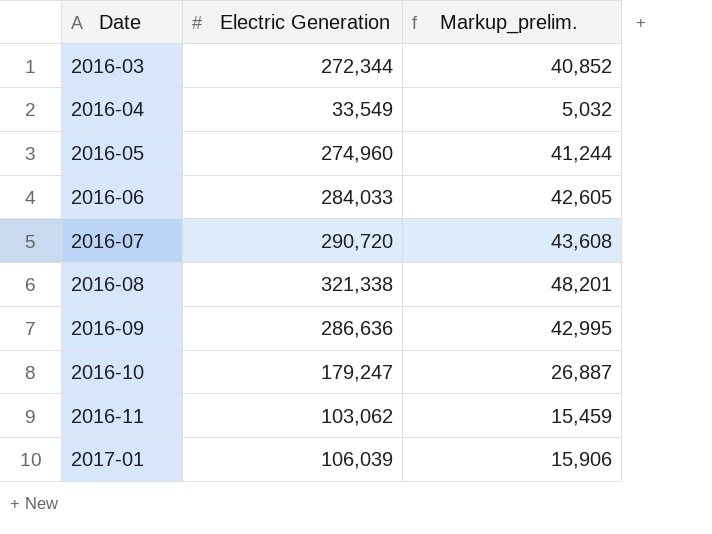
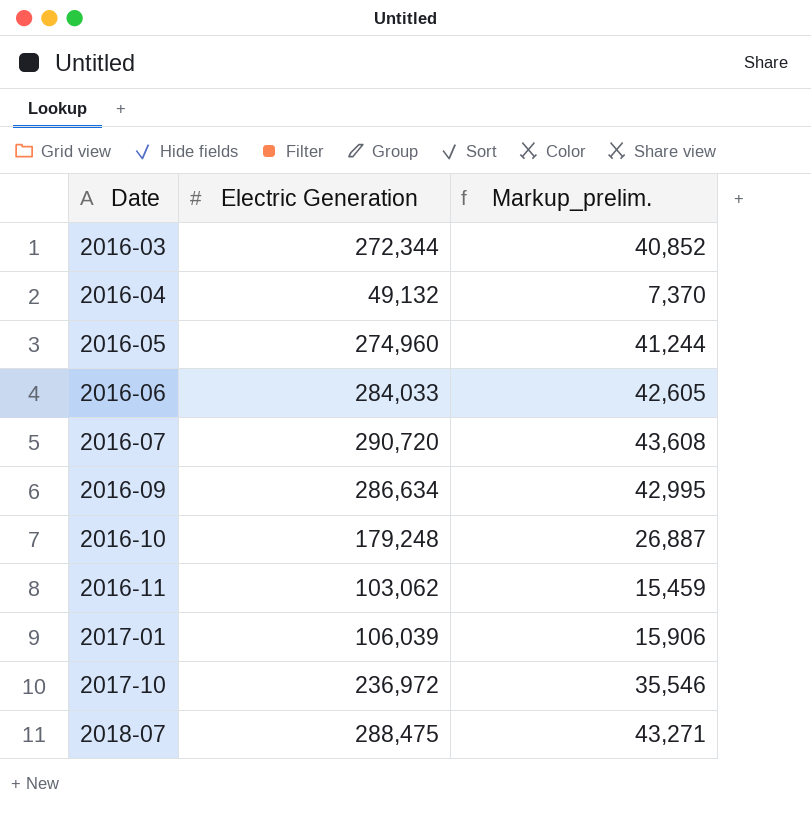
row 2016-08: 321,338 | 48,201 -> none
2016-04 | Electric Generation: 33,549 -> 49,132
2016-04 | Markup_prelim.: 5,032 -> 7,370
2016-09 | Electric Generation: 286,636 -> 286,634
2016-10 | Electric Generation: 179,247 -> 179,248
row 2017-10: none -> 236,972 | 35,546
row 2018-07: none -> 288,475 | 43,271

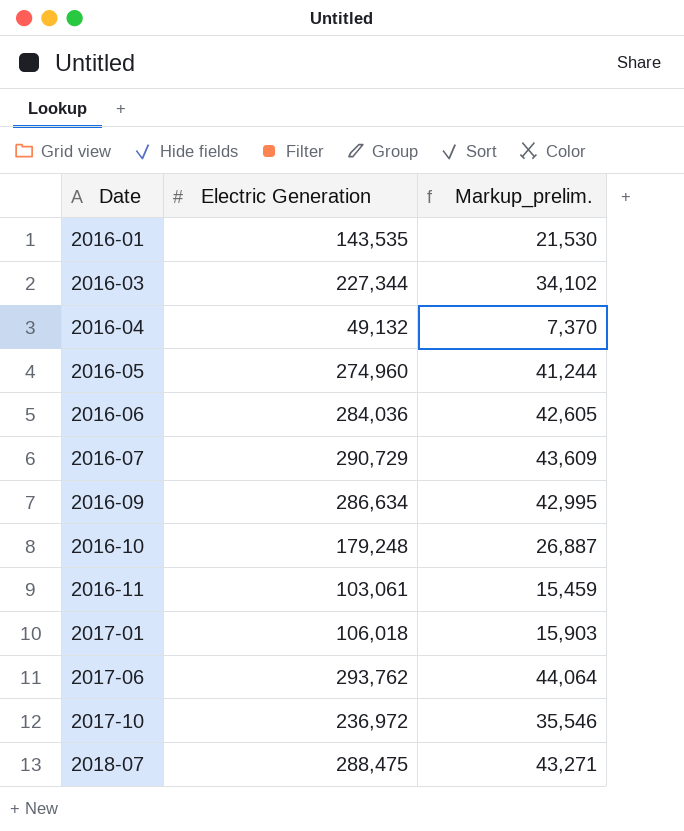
row 2016-01: none -> 143,535 | 21,530
2016-03 | Electric Generation: 272,344 -> 227,344
2016-03 | Markup_prelim.: 40,852 -> 34,102
2016-06 | Electric Generation: 284,033 -> 284,036
2016-07 | Electric Generation: 290,720 -> 290,729
2016-07 | Markup_prelim.: 43,608 -> 43,609
2016-11 | Electric Generation: 103,062 -> 103,061
2017-01 | Electric Generation: 106,039 -> 106,018
2017-01 | Markup_prelim.: 15,906 -> 15,903
row 2017-06: none -> 293,762 | 44,064

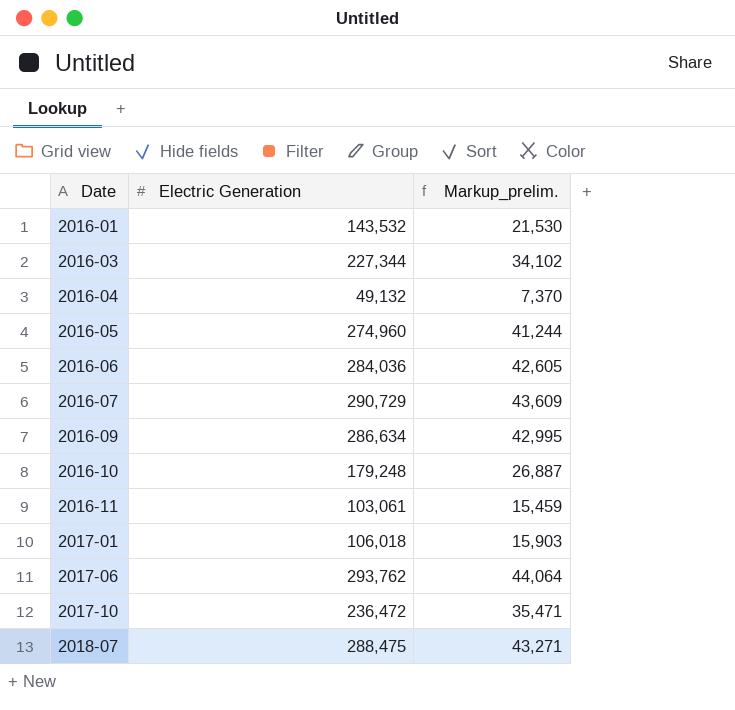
2016-01 | Electric Generation: 143,535 -> 143,532
2017-10 | Electric Generation: 236,972 -> 236,472
2017-10 | Markup_prelim.: 35,546 -> 35,471

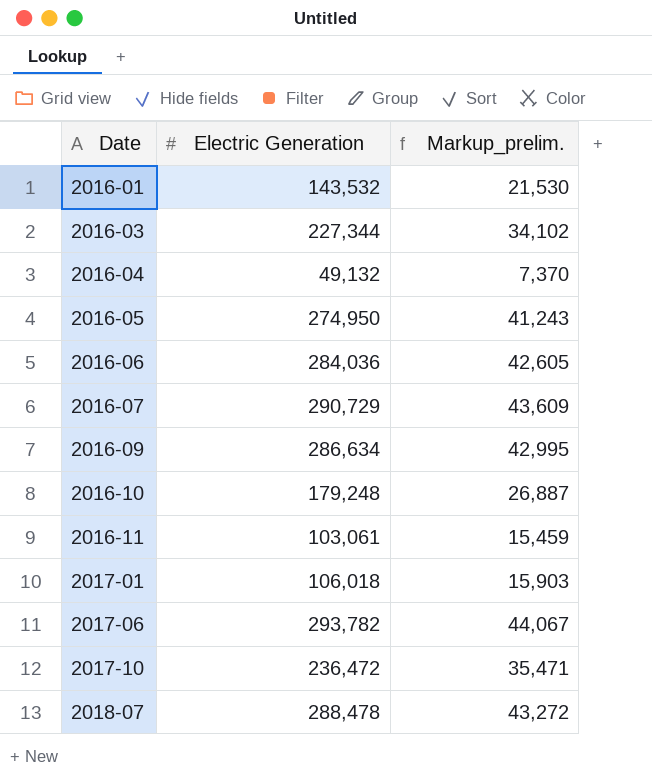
2016-05 | Electric Generation: 274,960 -> 274,950
2016-05 | Markup_prelim.: 41,244 -> 41,243
2017-06 | Electric Generation: 293,762 -> 293,782
2017-06 | Markup_prelim.: 44,064 -> 44,067
2018-07 | Electric Generation: 288,475 -> 288,478
2018-07 | Markup_prelim.: 43,271 -> 43,272

